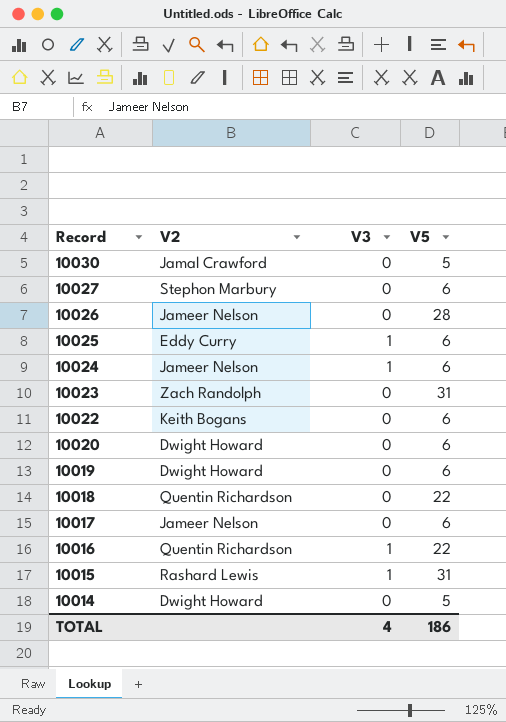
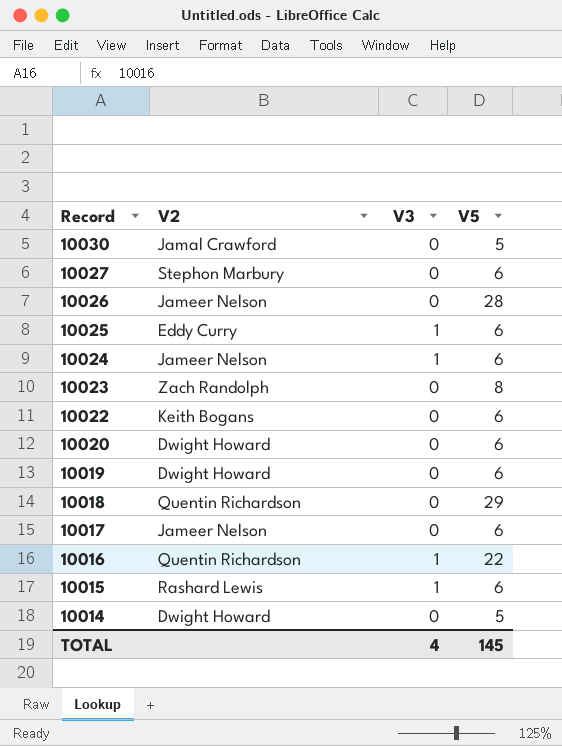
10023 | V5: 31 -> 8
10018 | V5: 22 -> 29
10015 | V5: 31 -> 6
TOTAL | V5: 186 -> 145

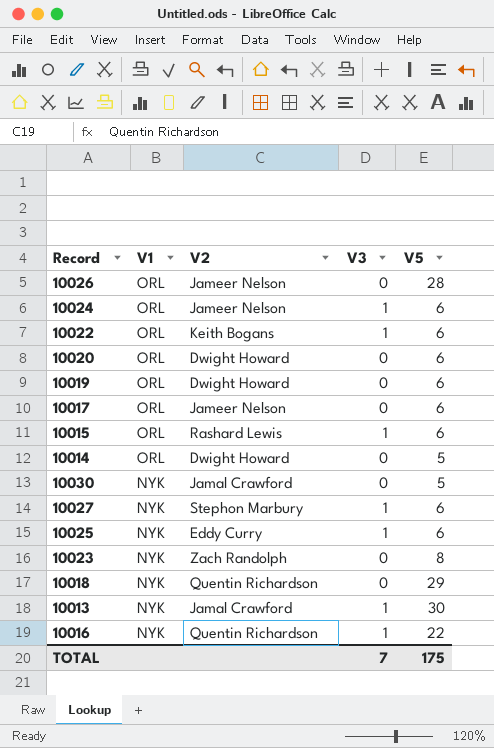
row order: Record descending -> V1 descending
column V1 | position: none -> 2
10022 | V3: 0 -> 1
10027 | V3: 0 -> 1
row 10013: none -> NYK | Jamal Crawford | 1 | 30
TOTAL | V3: 4 -> 7
TOTAL | V5: 145 -> 175

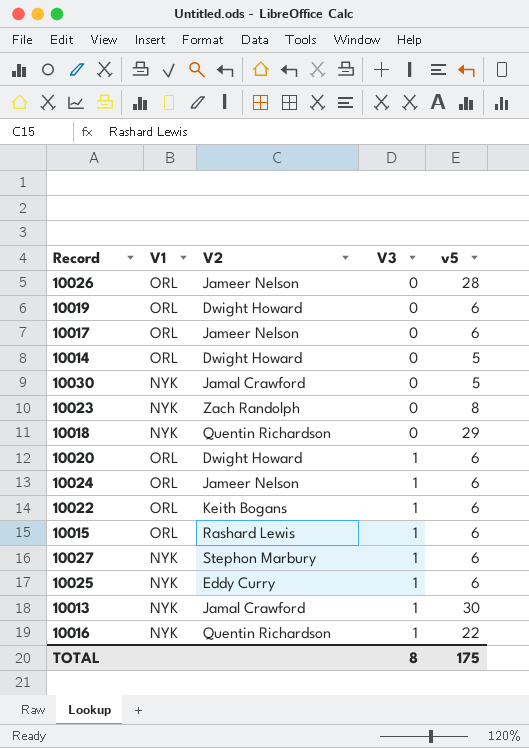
row order: V1 descending -> V3 ascending
column name: V5 -> v5
10020 | V3: 0 -> 1
TOTAL | V3: 7 -> 8

